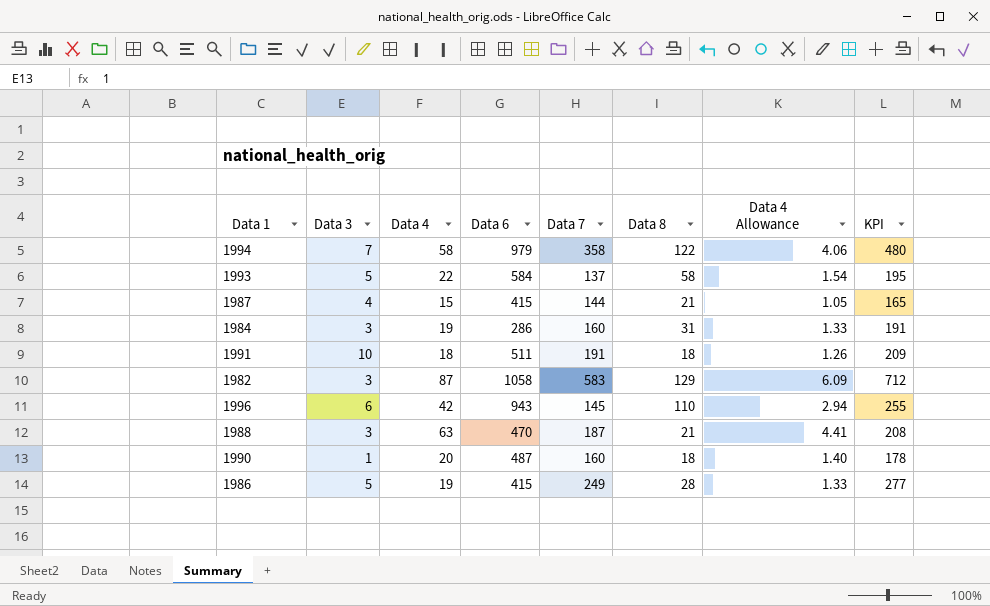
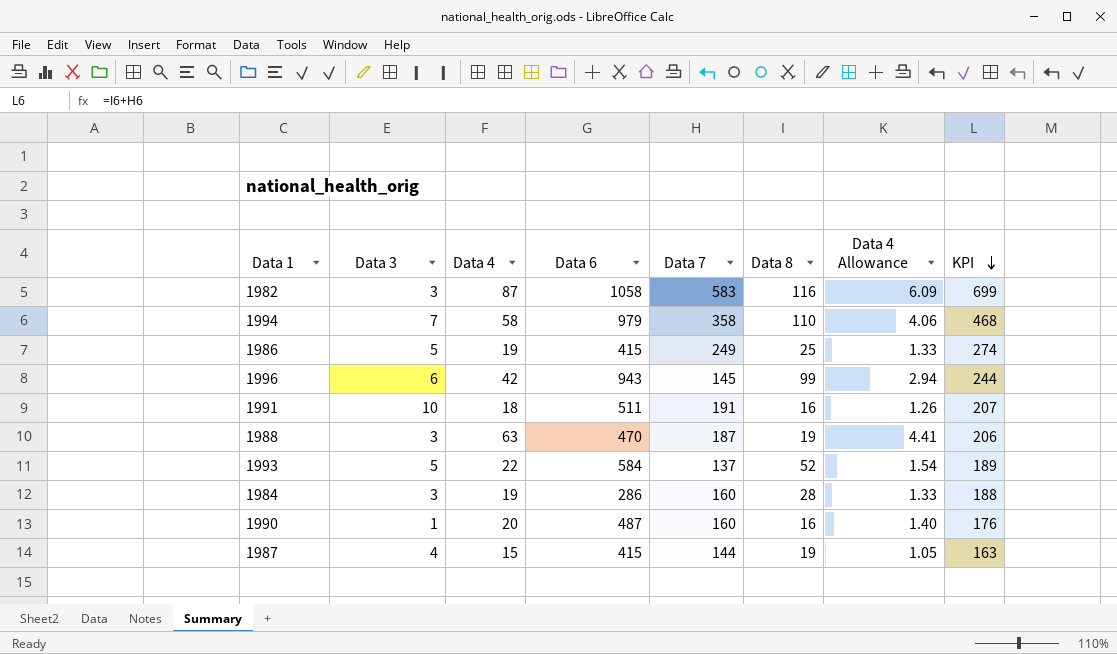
row order: none -> KPI descending
1982 | Data 8: 129 -> 116
1982 | KPI: 712 -> 699
1994 | Data 8: 122 -> 110
1994 | KPI: 480 -> 468
1986 | Data 8: 28 -> 25
1986 | KPI: 277 -> 274
1996 | Data 8: 110 -> 99
1996 | KPI: 255 -> 244
1991 | Data 8: 18 -> 16
1991 | KPI: 209 -> 207
1988 | Data 8: 21 -> 19
1988 | KPI: 208 -> 206
1993 | Data 8: 58 -> 52
1993 | KPI: 195 -> 189
1984 | Data 8: 31 -> 28
1984 | KPI: 191 -> 188
1990 | Data 8: 18 -> 16
1990 | KPI: 178 -> 176
1987 | Data 8: 21 -> 19
1987 | KPI: 165 -> 163

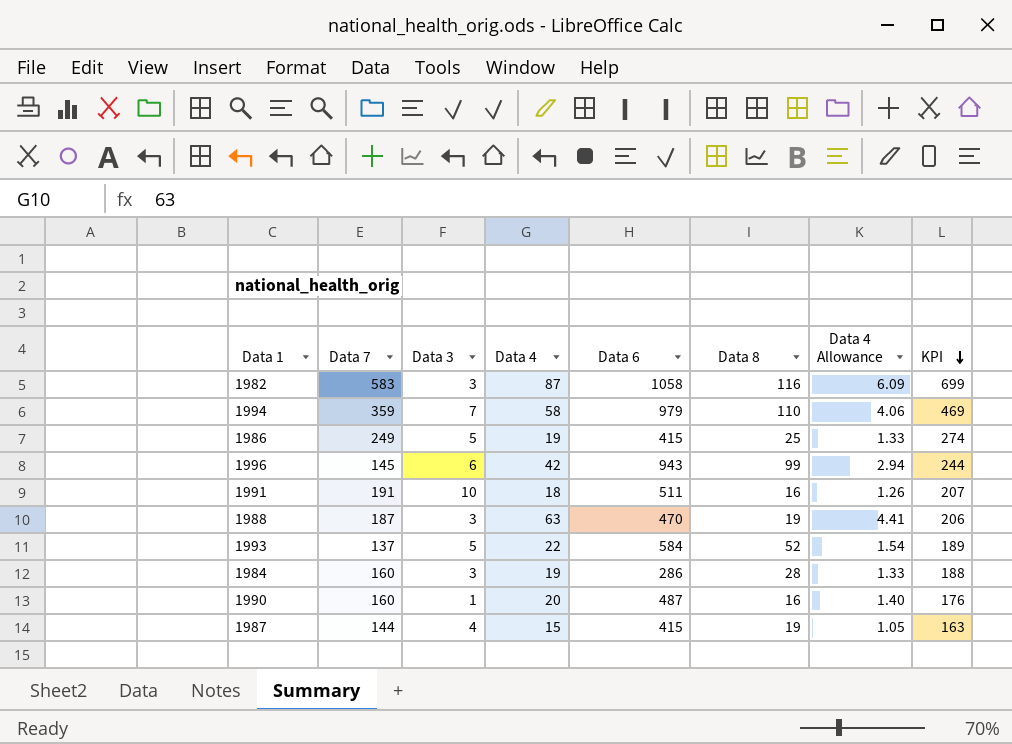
column Data 7 | position: 5 -> 2
1994 | Data 7: 358 -> 359
1994 | KPI: 468 -> 469

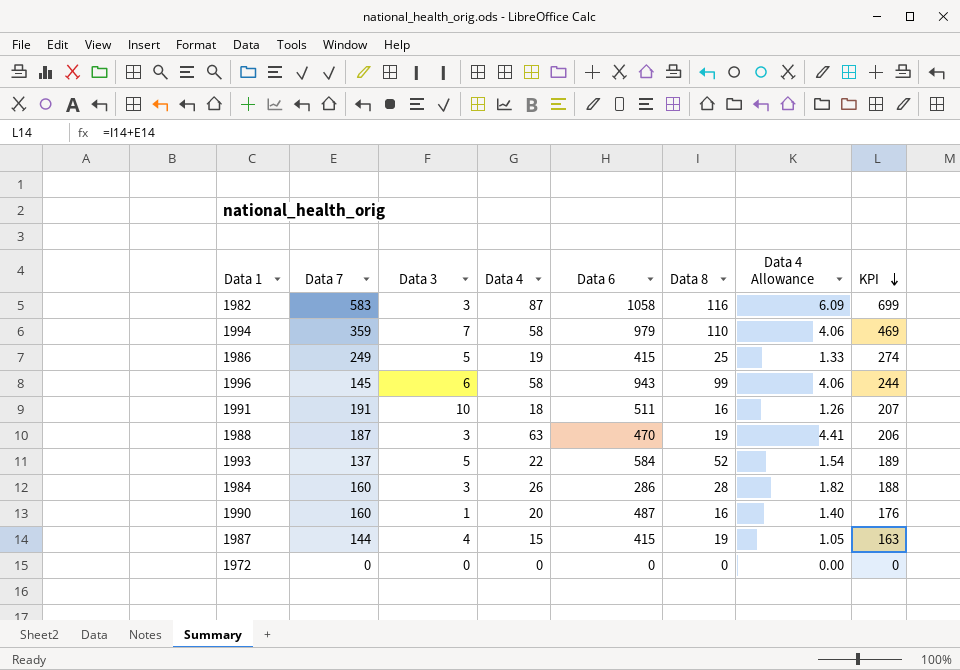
1996 | Data 4: 42 -> 58
1996 | Data 4 Allowance: 2.94 -> 4.06
1984 | Data 4: 19 -> 26
1984 | Data 4 Allowance: 1.33 -> 1.82
row 1972: none -> 0 | 0 | 0 | 0 | 0 | 0.00 | 0

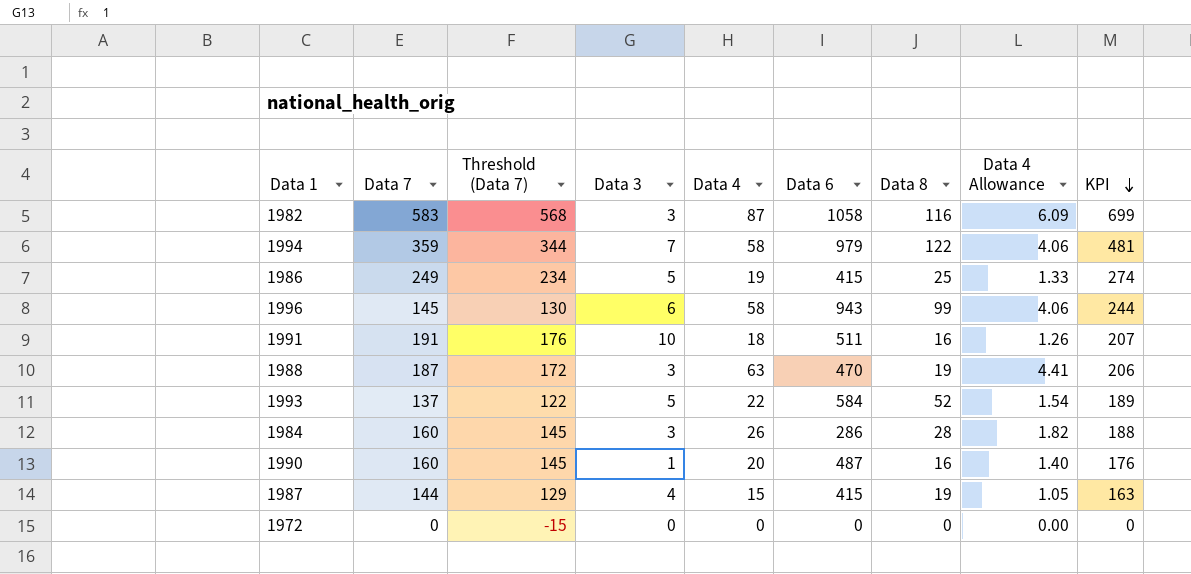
column Threshold (Data 7) | formula: none -> [Data 7] - 15
1994 | Data 8: 110 -> 122
1994 | KPI: 469 -> 481

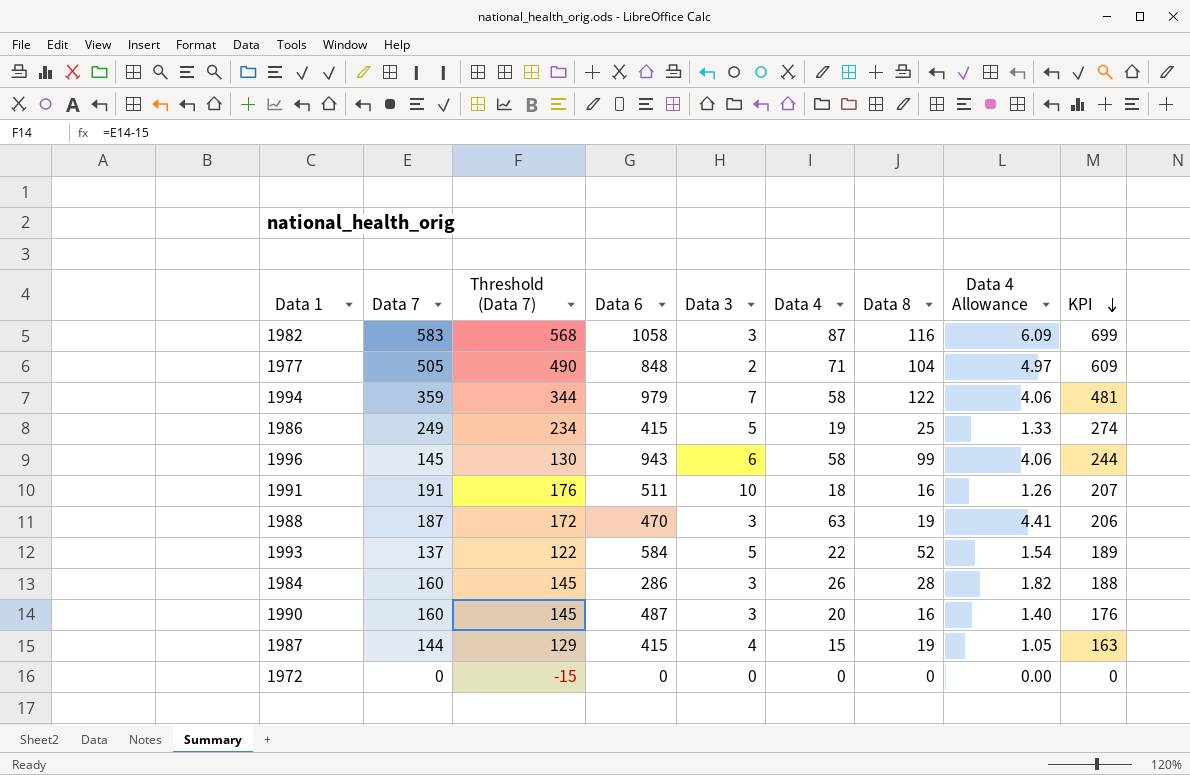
column Data 6 | position: 6 -> 4
row 1977: none -> 505 | 490 | 848 | 2 | 71 | 104 | 4.97 | 609
1990 | Data 3: 1 -> 3

